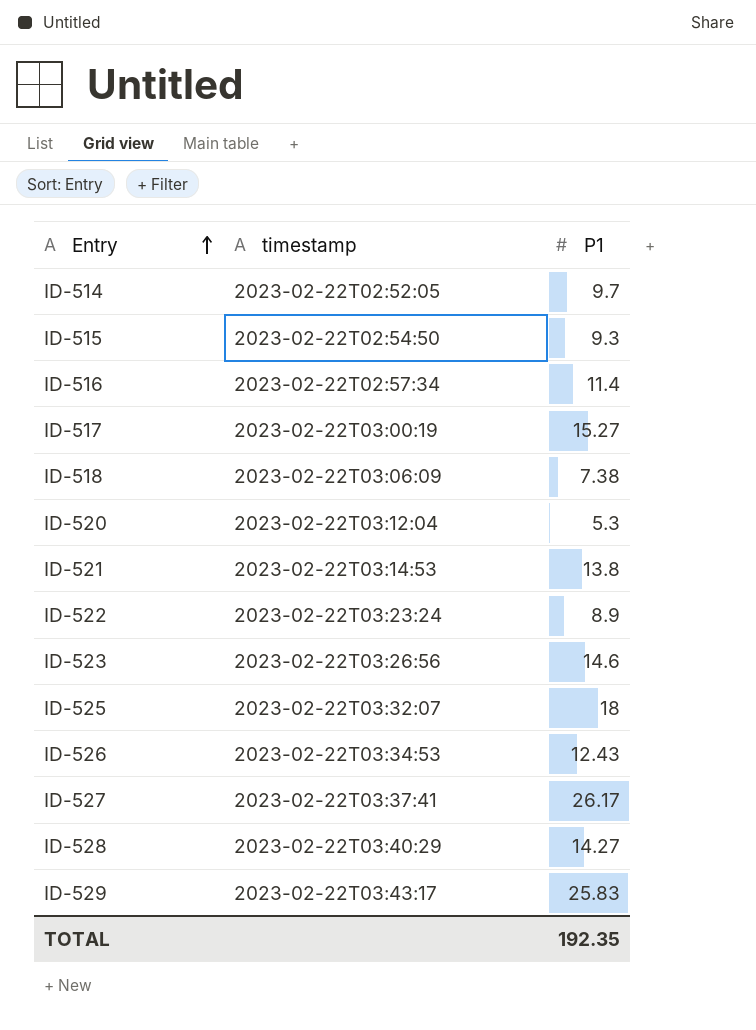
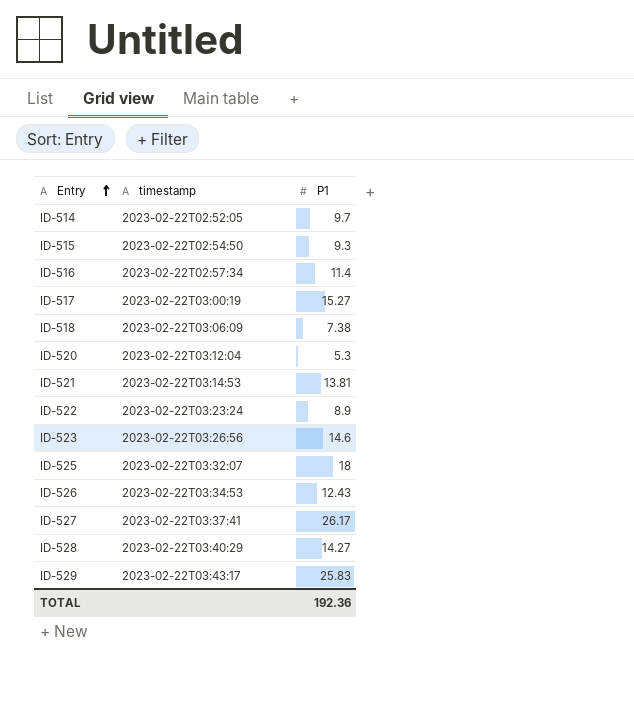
ID-521 | P1: 13.8 -> 13.81
TOTAL | P1: 192.35 -> 192.36

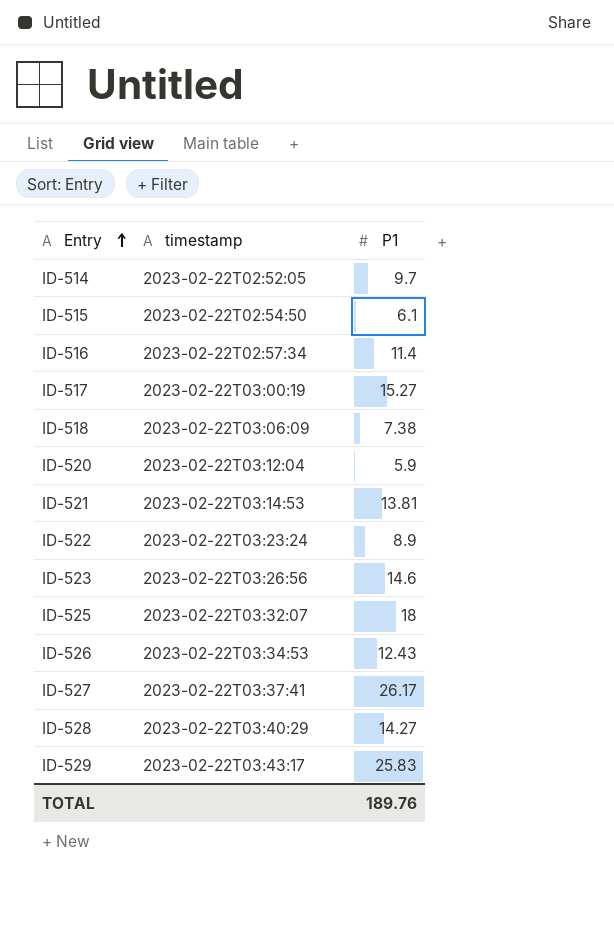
ID-515 | P1: 9.3 -> 6.1
ID-520 | P1: 5.3 -> 5.9
TOTAL | P1: 192.36 -> 189.76

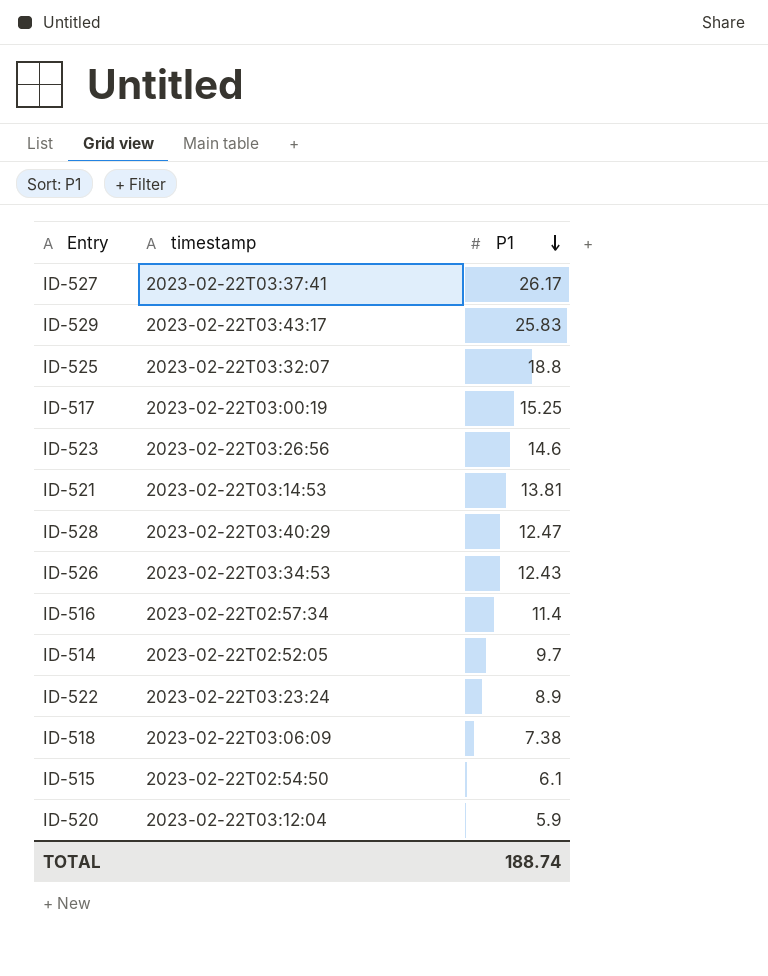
row order: Entry ascending -> P1 descending
ID-525 | P1: 18 -> 18.8
ID-517 | P1: 15.27 -> 15.25
ID-528 | P1: 14.27 -> 12.47
TOTAL | P1: 189.76 -> 188.74

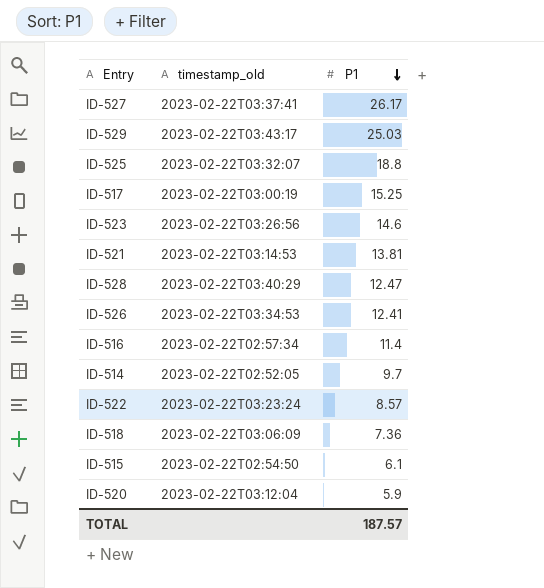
column name: timestamp -> timestamp_old
ID-529 | P1: 25.83 -> 25.03
ID-526 | P1: 12.43 -> 12.41
ID-522 | P1: 8.9 -> 8.57
ID-518 | P1: 7.38 -> 7.36
TOTAL | P1: 188.74 -> 187.57

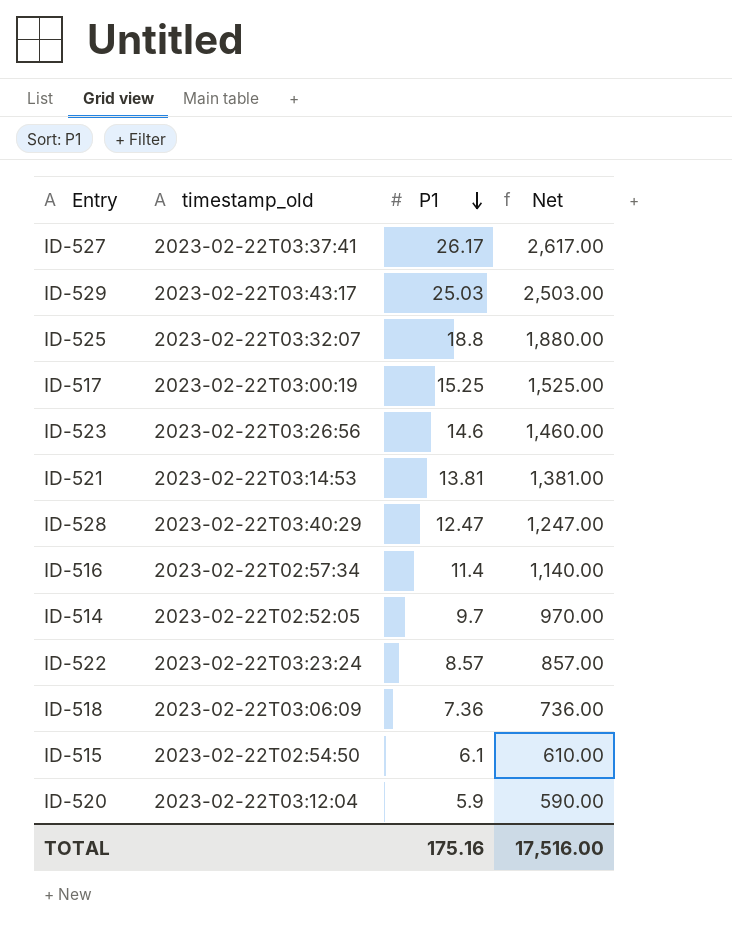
column Net | formula: none -> [P1] * 100
row ID-526: 2023-02-22T03:34:53 | 12.41 -> none
TOTAL | P1: 187.57 -> 175.16

